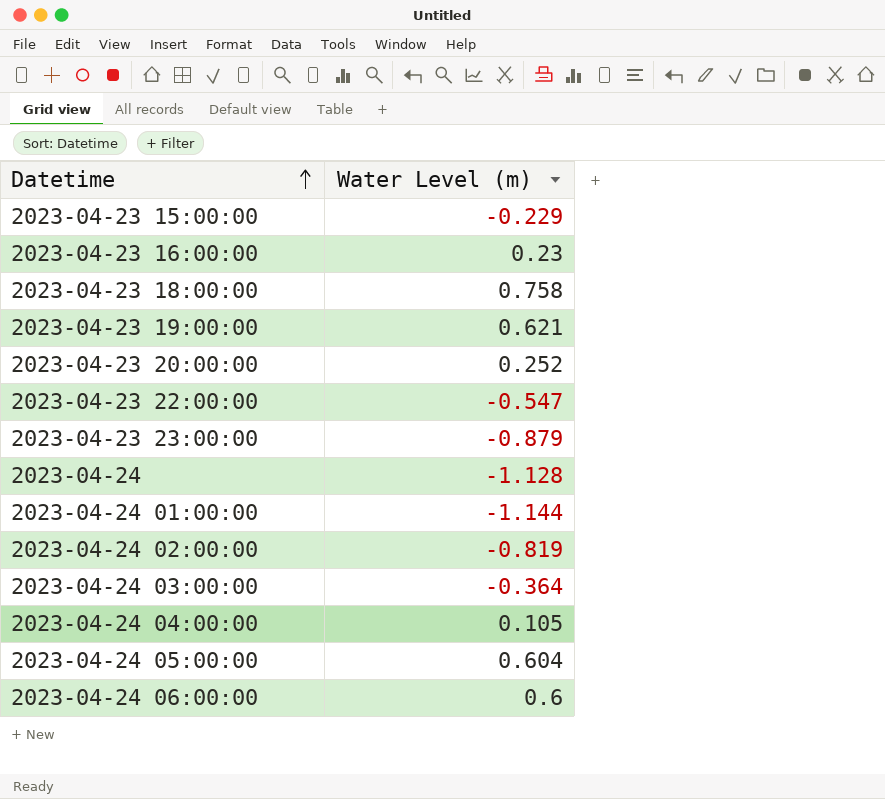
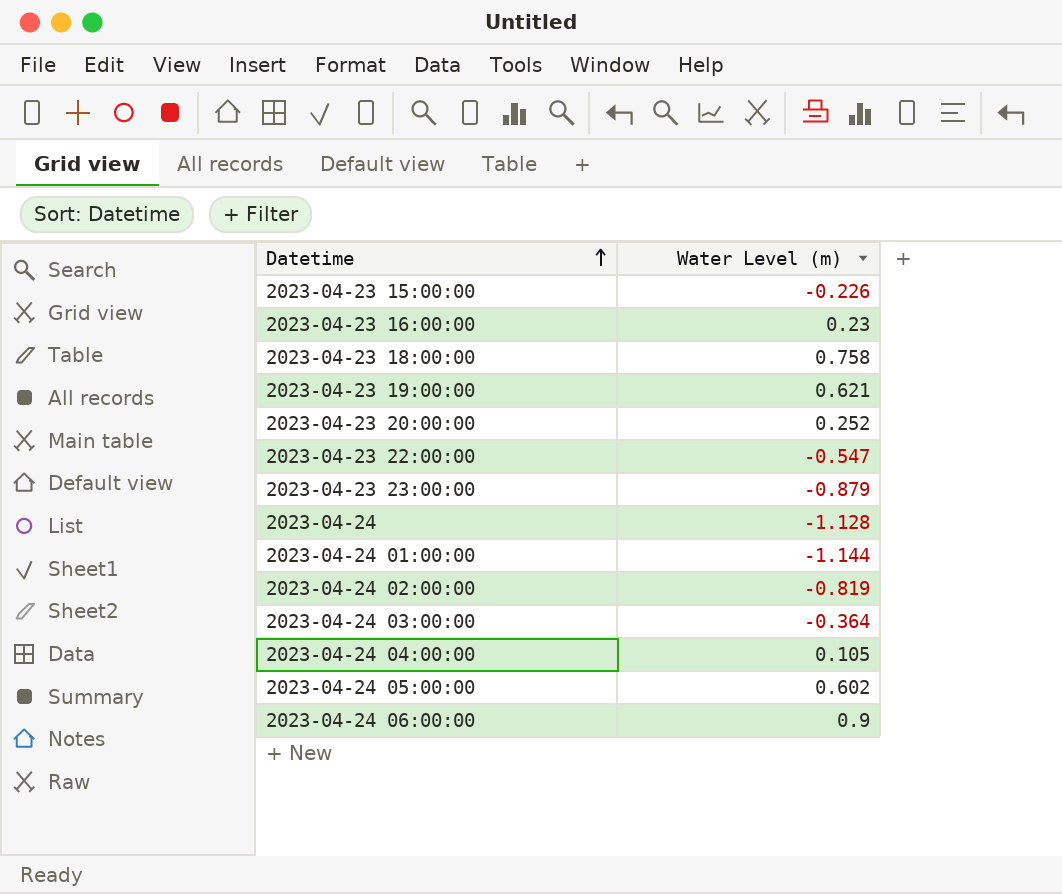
2023-04-23 15:00:00 | Water Level (m): -0.229 -> -0.226
2023-04-24 05:00:00 | Water Level (m): 0.604 -> 0.602
2023-04-24 06:00:00 | Water Level (m): 0.6 -> 0.9

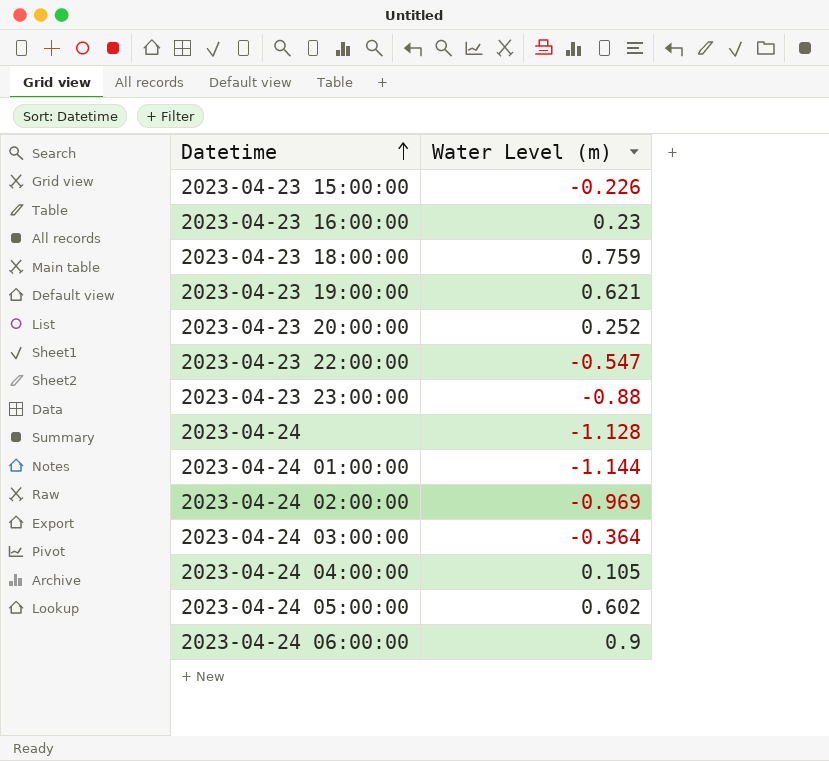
2023-04-23 18:00:00 | Water Level (m): 0.758 -> 0.759
2023-04-23 23:00:00 | Water Level (m): -0.879 -> -0.88
2023-04-24 02:00:00 | Water Level (m): -0.819 -> -0.969

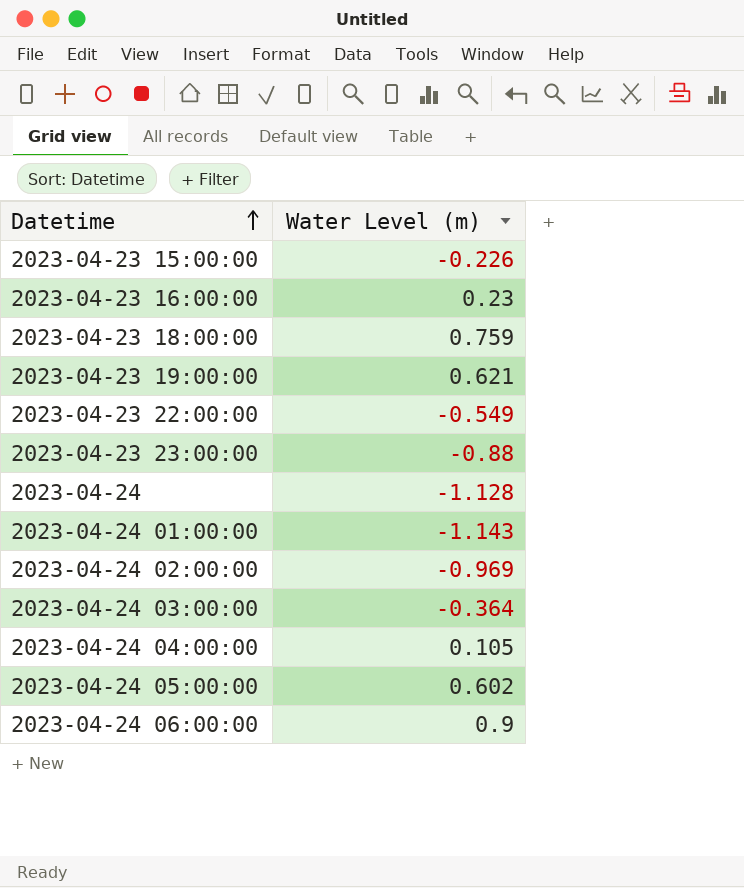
row 2023-04-23 20:00:00: 0.252 -> none
2023-04-23 22:00:00 | Water Level (m): -0.547 -> -0.549
2023-04-24 01:00:00 | Water Level (m): -1.144 -> -1.143

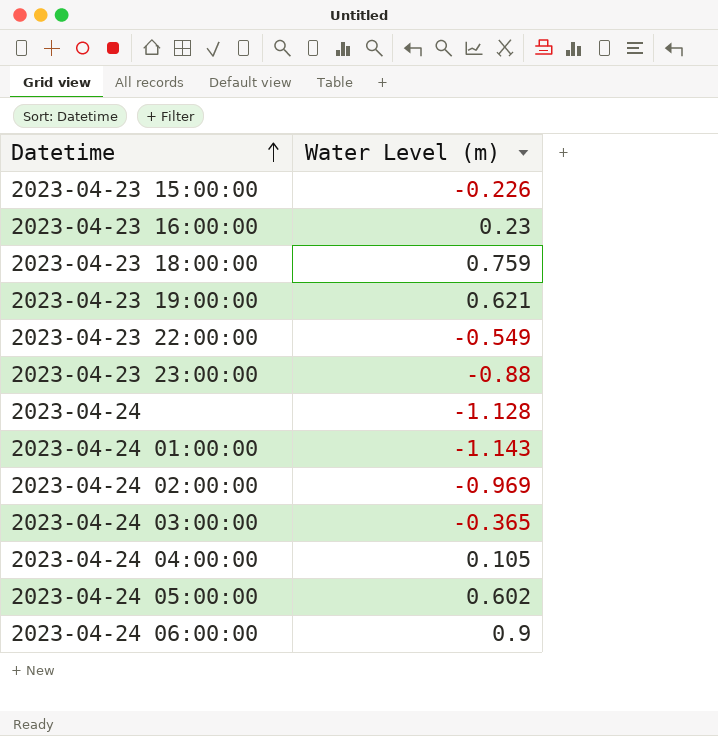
2023-04-24 03:00:00 | Water Level (m): -0.364 -> -0.365

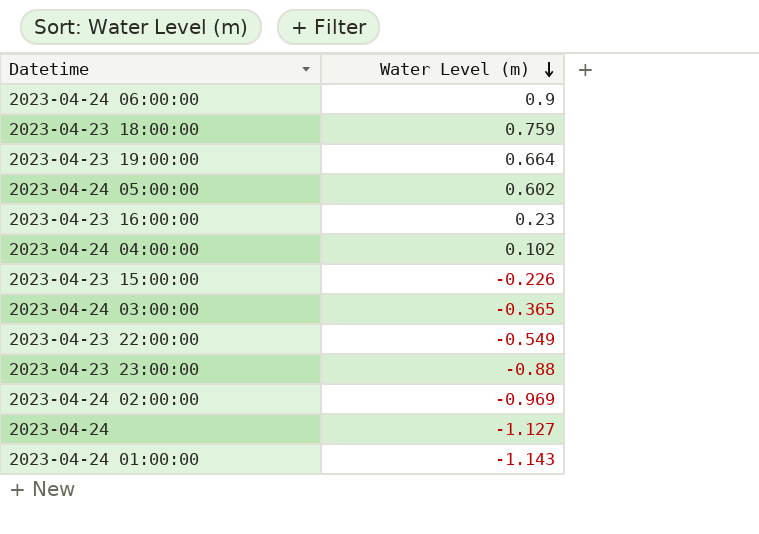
row order: Datetime ascending -> Water Level (m) descending
2023-04-23 19:00:00 | Water Level (m): 0.621 -> 0.664
2023-04-24 04:00:00 | Water Level (m): 0.105 -> 0.102
2023-04-24 | Water Level (m): -1.128 -> -1.127

